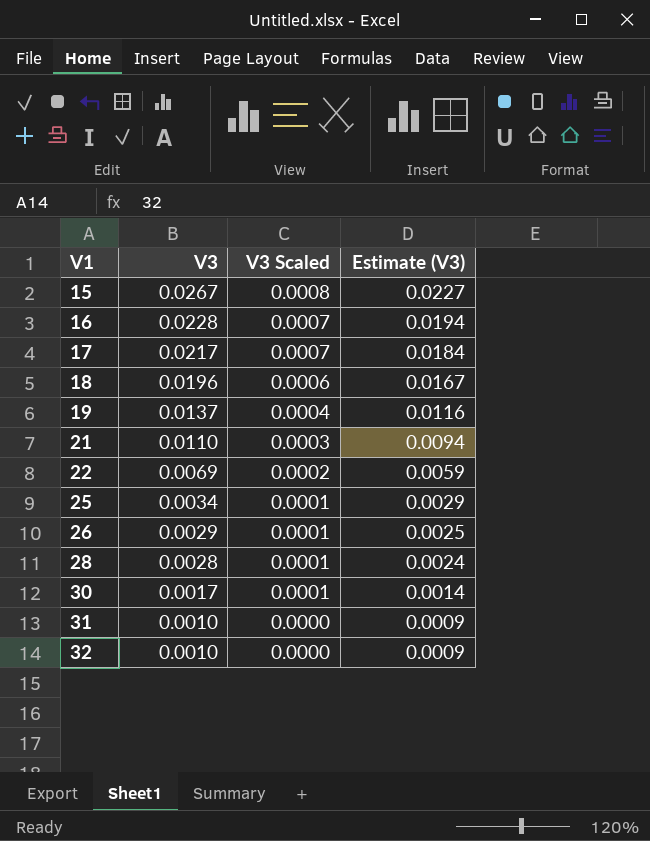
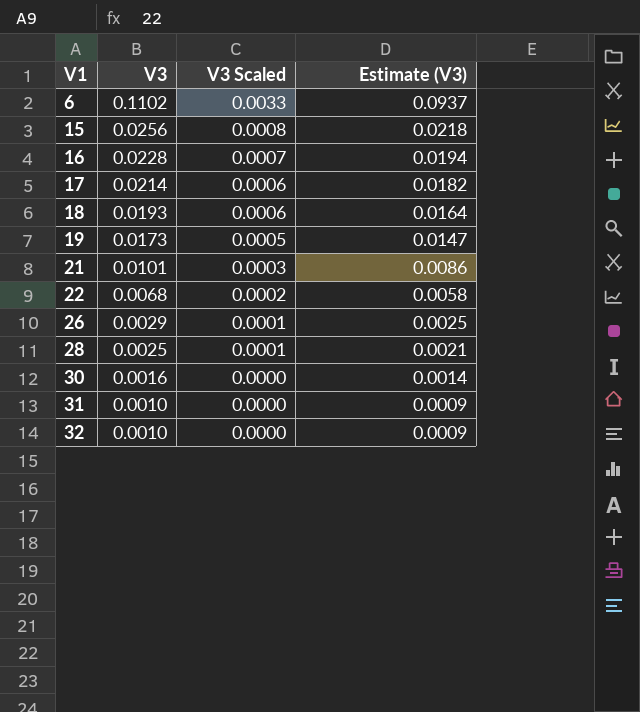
row 25: 0.0034 | 0.0001 | 0.0029 -> none
row 6: none -> 0.1102 | 0.0033 | 0.0937
15 | V3: 0.0267 -> 0.0256
15 | Estimate (V3): 0.0227 -> 0.0218
17 | V3: 0.0217 -> 0.0214
17 | V3 Scaled: 0.0007 -> 0.0006
17 | Estimate (V3): 0.0184 -> 0.0182
18 | V3: 0.0196 -> 0.0193
18 | Estimate (V3): 0.0167 -> 0.0164
19 | V3: 0.0137 -> 0.0173
19 | V3 Scaled: 0.0004 -> 0.0005
19 | Estimate (V3): 0.0116 -> 0.0147
21 | V3: 0.0110 -> 0.0101
21 | Estimate (V3): 0.0094 -> 0.0086
22 | V3: 0.0069 -> 0.0068
22 | Estimate (V3): 0.0059 -> 0.0058
28 | V3: 0.0028 -> 0.0025
28 | Estimate (V3): 0.0024 -> 0.0021
30 | V3: 0.0017 -> 0.0016
30 | V3 Scaled: 0.0001 -> 0.0000

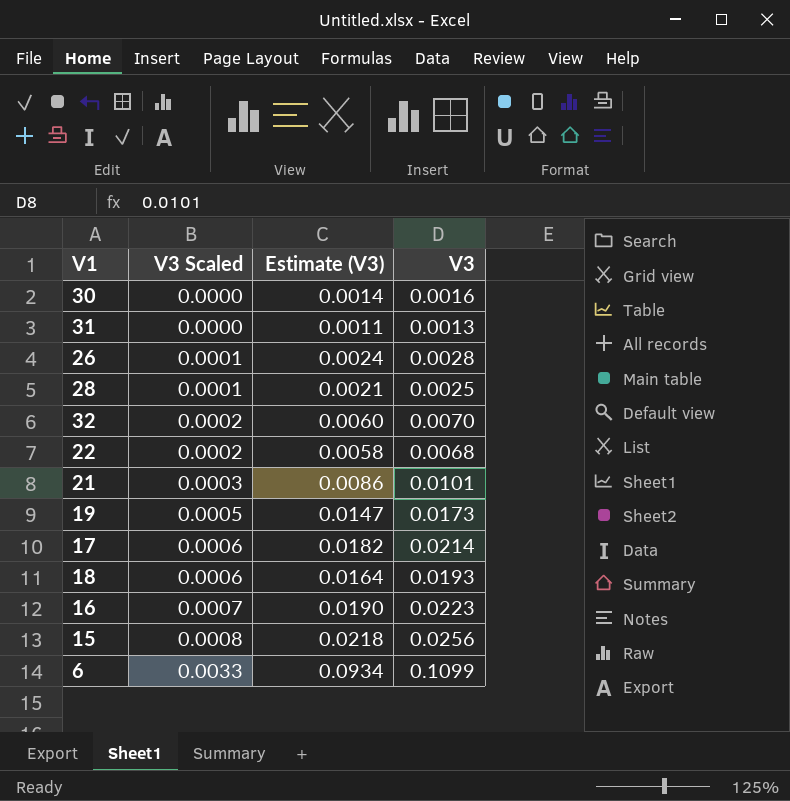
row order: V1 ascending -> V3 Scaled ascending
column V3 | position: 2 -> 4
31 | Estimate (V3): 0.0009 -> 0.0011
31 | V3: 0.0010 -> 0.0013
26 | Estimate (V3): 0.0025 -> 0.0024
26 | V3: 0.0029 -> 0.0028
32 | V3 Scaled: 0.0000 -> 0.0002
32 | Estimate (V3): 0.0009 -> 0.0060
32 | V3: 0.0010 -> 0.0070
16 | Estimate (V3): 0.0194 -> 0.0190
16 | V3: 0.0228 -> 0.0223
6 | Estimate (V3): 0.0937 -> 0.0934
6 | V3: 0.1102 -> 0.1099

